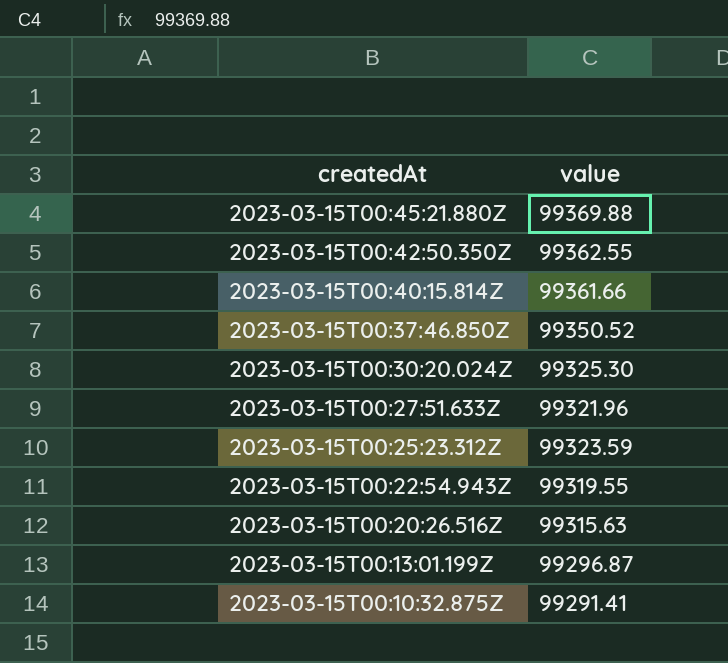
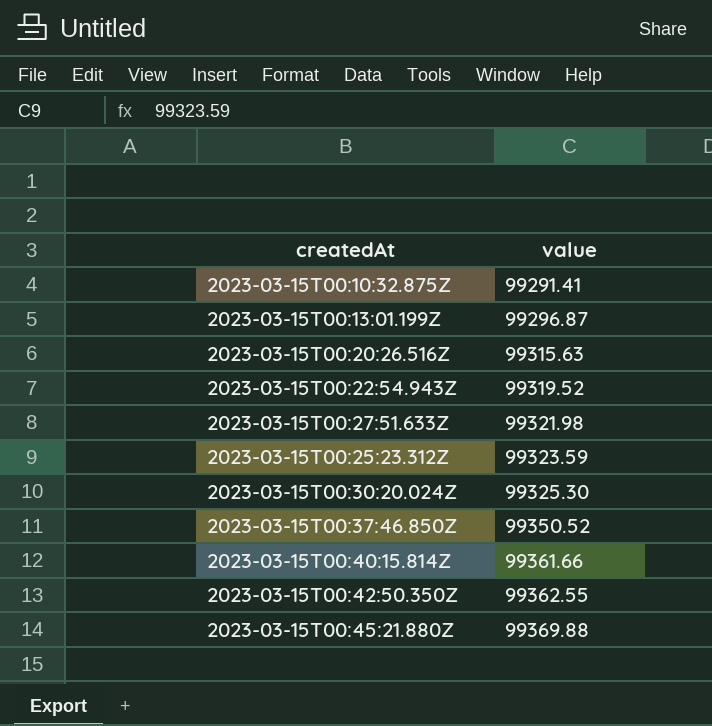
row order: createdAt descending -> value ascending
2023-03-15T00:22:54.943Z | value: 99319.55 -> 99319.52
2023-03-15T00:27:51.633Z | value: 99321.96 -> 99321.98

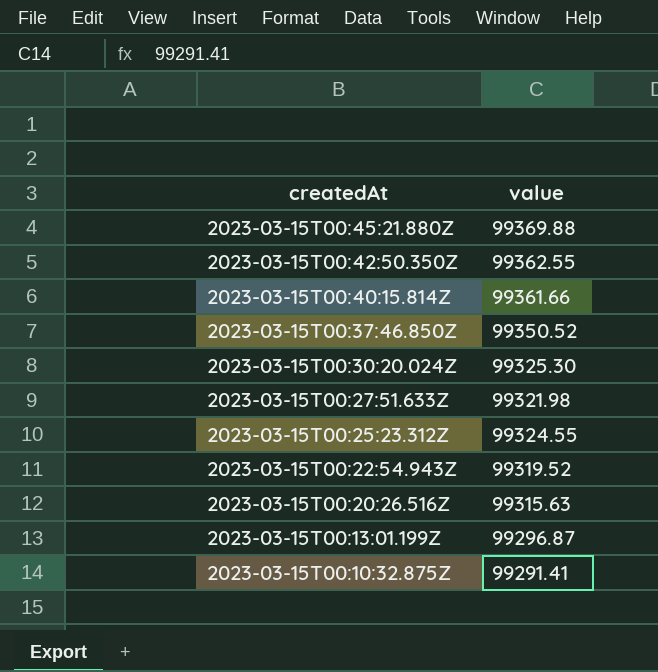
row order: value ascending -> createdAt descending
2023-03-15T00:25:23.312Z | value: 99323.59 -> 99324.55

